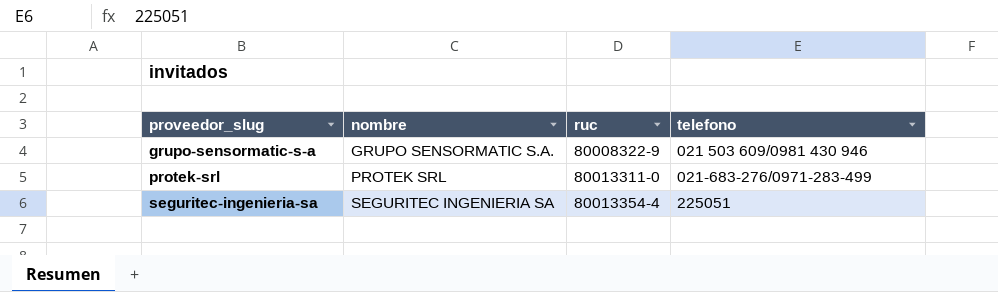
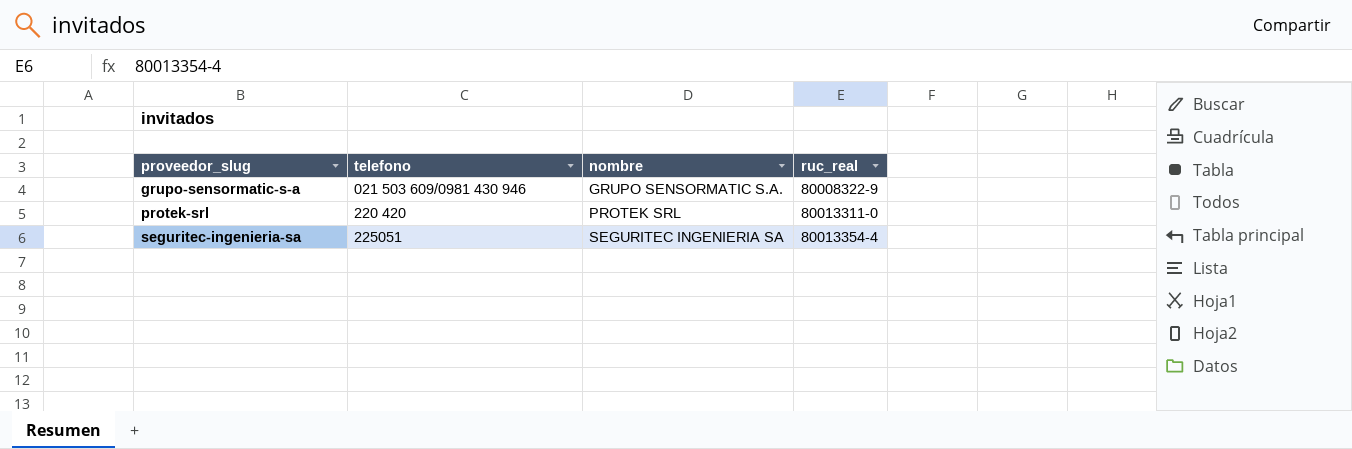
column telefono | position: 4 -> 2
column name: ruc -> ruc_real
protek-srl | telefono: 021-683-276/0971-283-499 -> 220 420

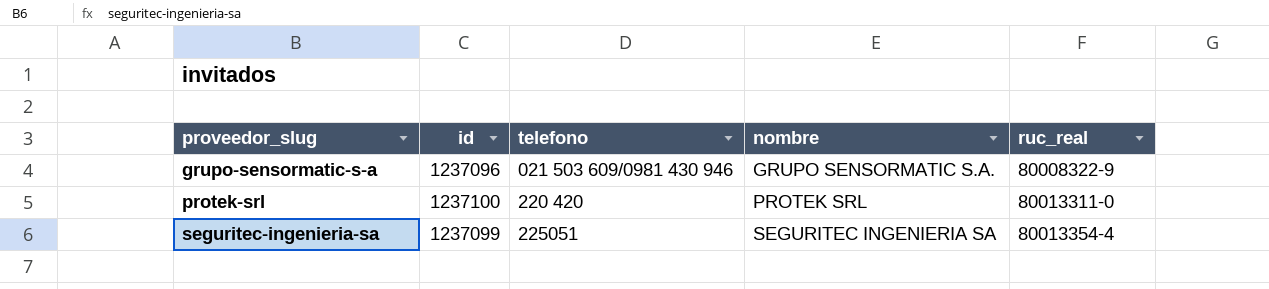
column id | position: none -> 2

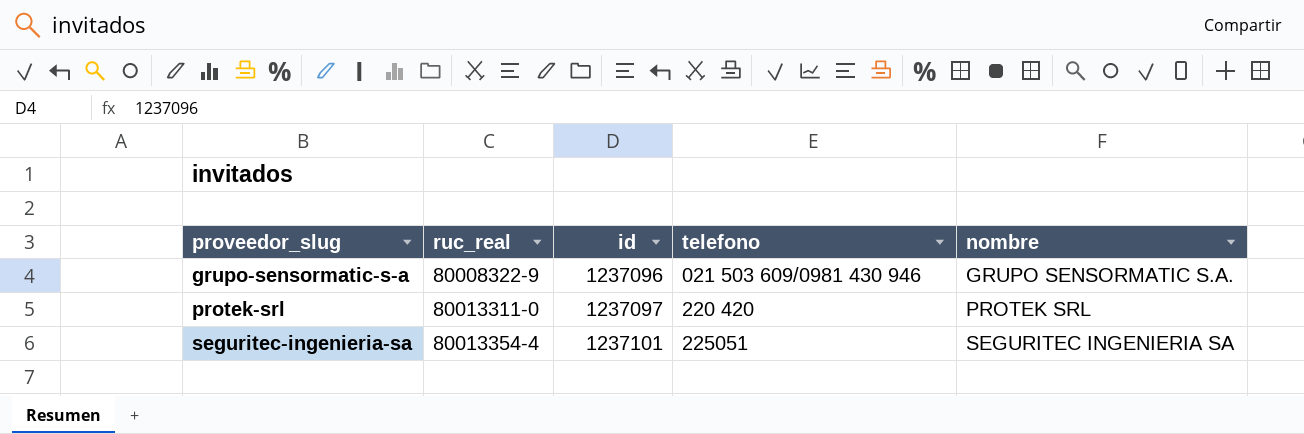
column ruc_real | position: 5 -> 2
protek-srl | id: 1237100 -> 1237097
seguritec-ingenieria-sa | id: 1237099 -> 1237101

